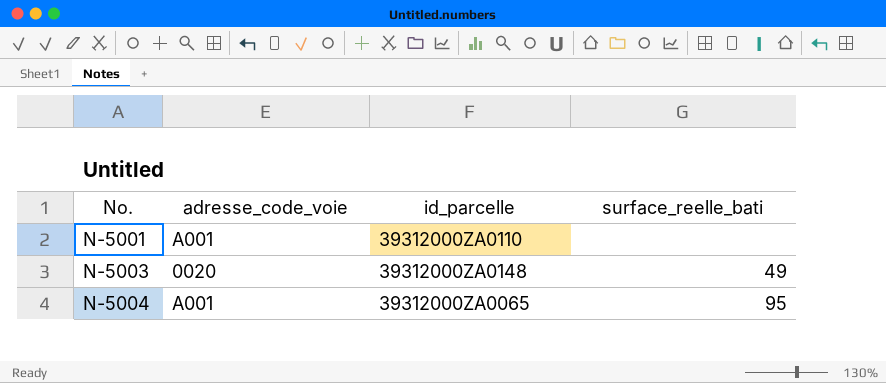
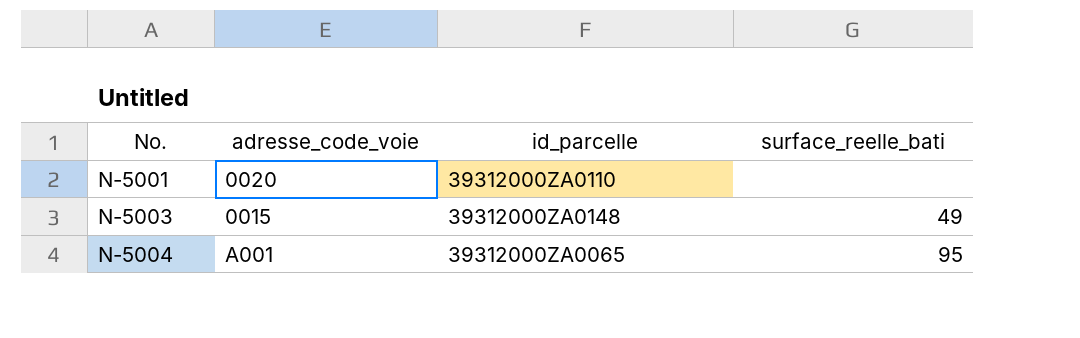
N-5001 | adresse_code_voie: A001 -> 0020
N-5003 | adresse_code_voie: 0020 -> 0015

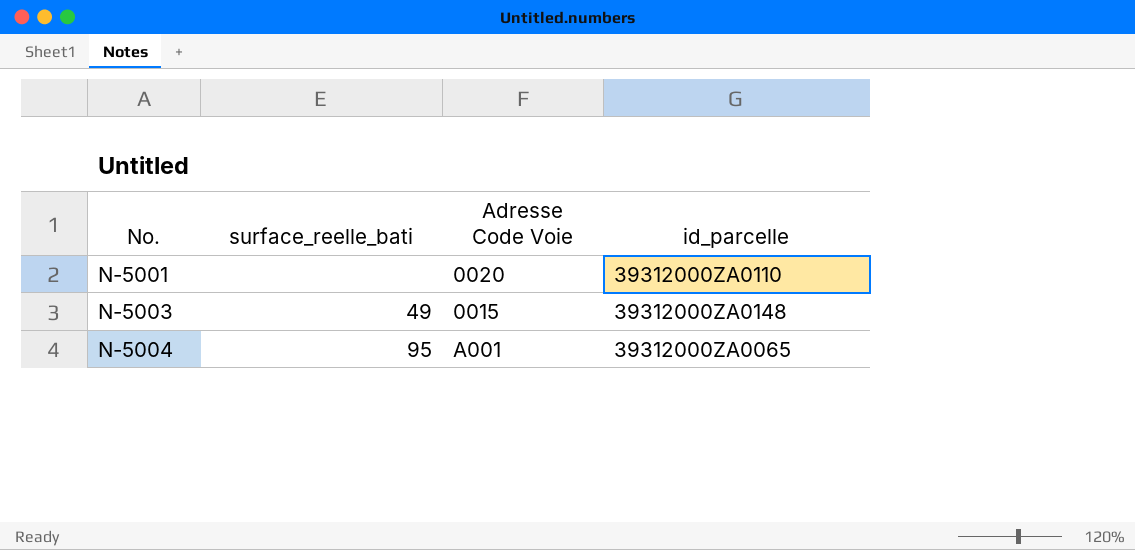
column surface_reelle_bati | position: 4 -> 2
column name: adresse_code_voie -> Adresse Code Voie

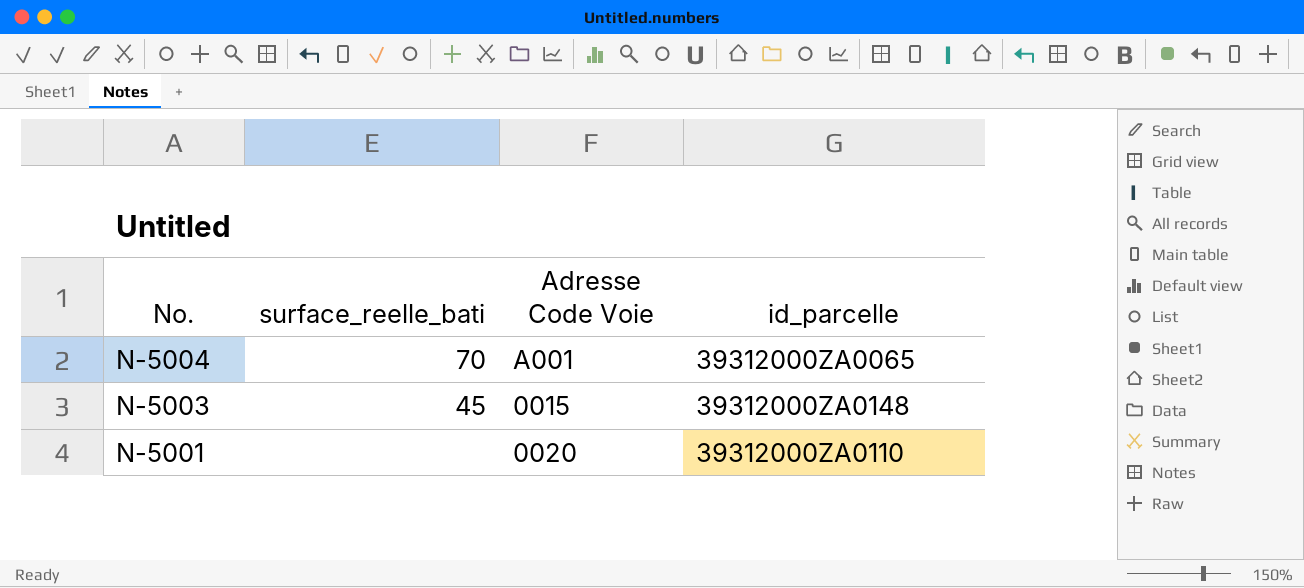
row order: No. ascending -> No. descending
N-5004 | surface_reelle_bati: 95 -> 70
N-5003 | surface_reelle_bati: 49 -> 45

